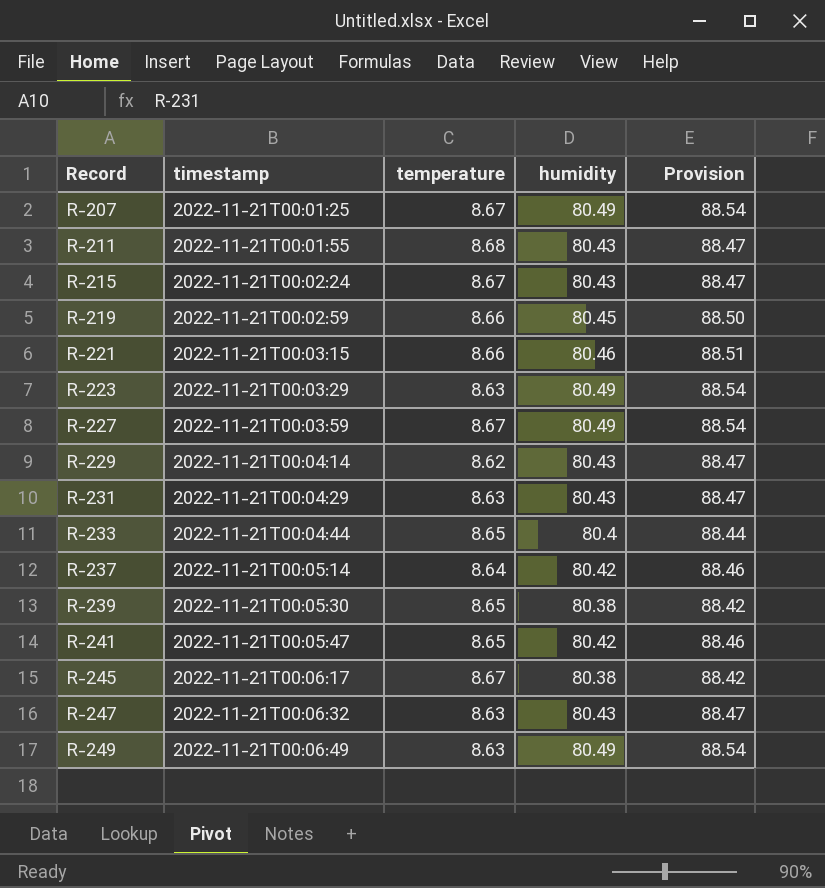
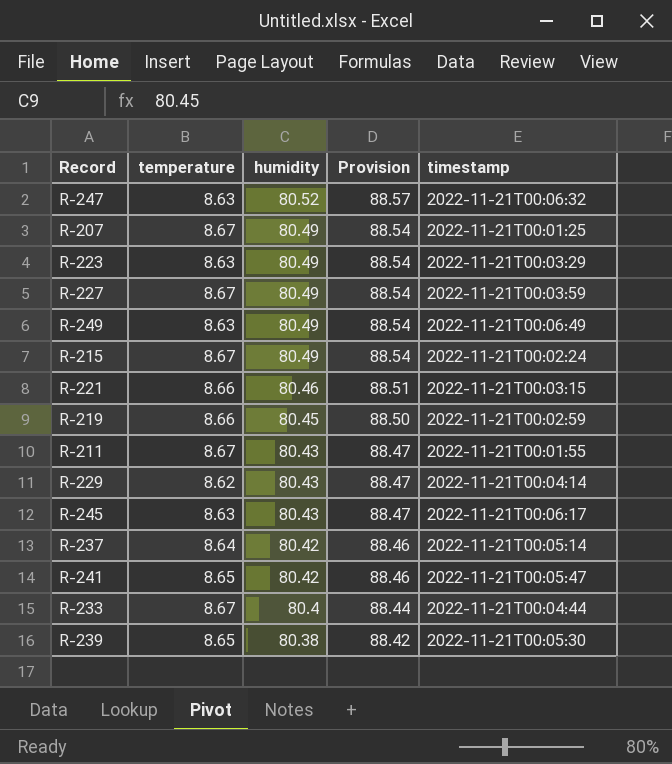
row order: Record ascending -> humidity descending
column timestamp | position: 2 -> 5
row R-231: 2022-11-21T00:04:29 | 8.63 | 80.43 | 88.47 -> none
R-247 | humidity: 80.43 -> 80.52
R-247 | Provision: 88.47 -> 88.57
R-215 | humidity: 80.43 -> 80.49
R-215 | Provision: 88.47 -> 88.54
R-211 | temperature: 8.68 -> 8.67
R-245 | temperature: 8.67 -> 8.63
R-245 | humidity: 80.38 -> 80.43
R-245 | Provision: 88.42 -> 88.47
R-233 | temperature: 8.65 -> 8.67

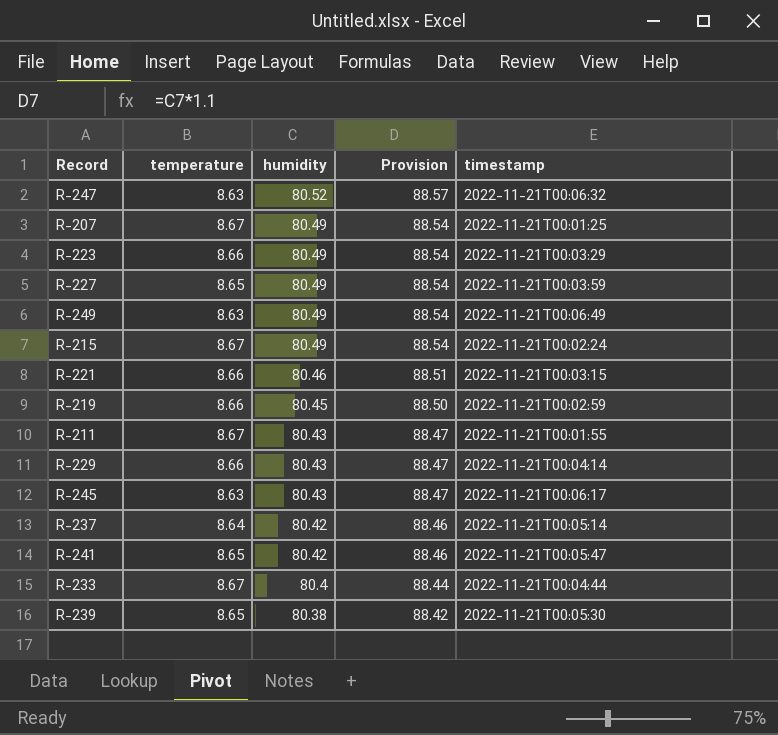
R-223 | temperature: 8.63 -> 8.66
R-227 | temperature: 8.67 -> 8.65
R-229 | temperature: 8.62 -> 8.66

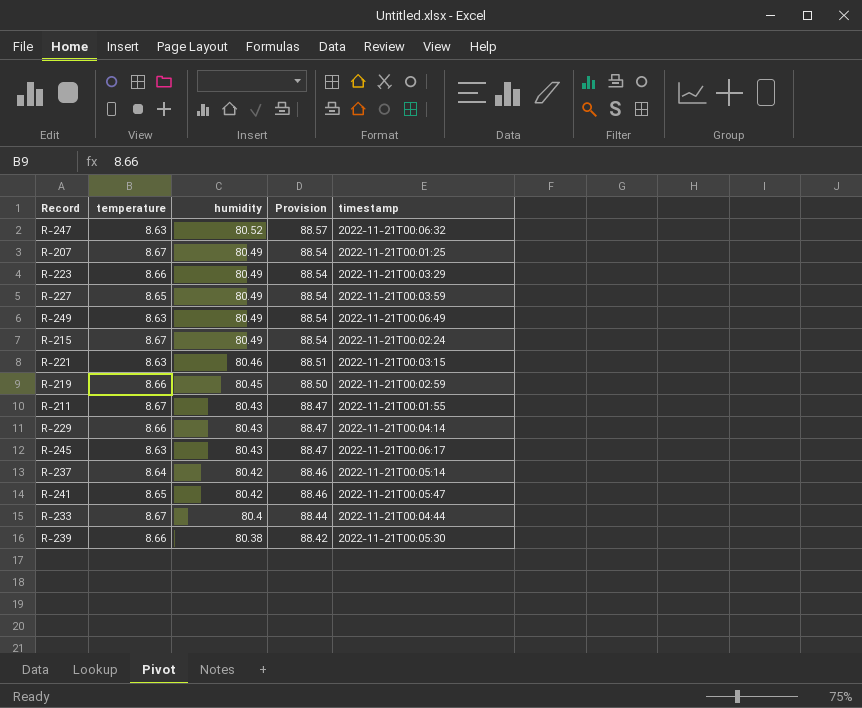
R-221 | temperature: 8.66 -> 8.63
R-239 | temperature: 8.65 -> 8.66

